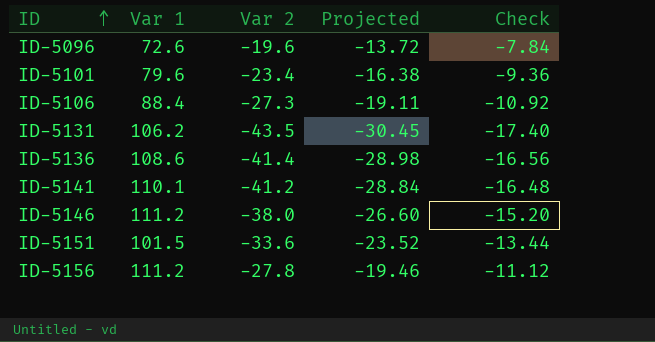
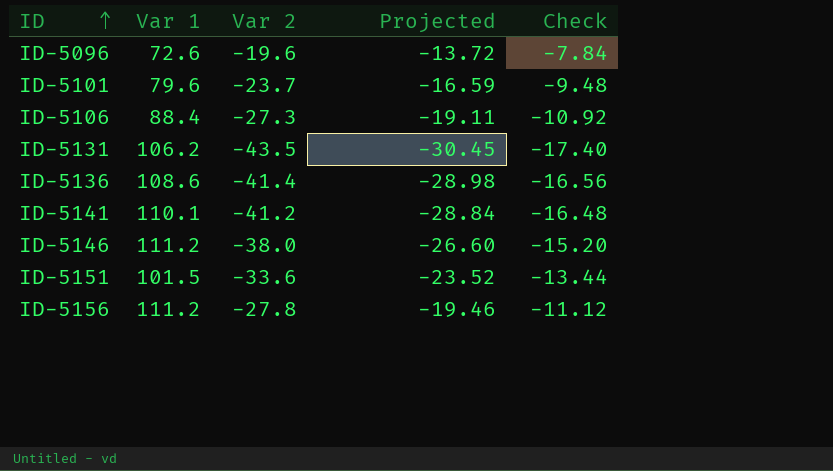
ID-5101 | Var 2: -23.4 -> -23.7
ID-5101 | Projected: -16.38 -> -16.59
ID-5101 | Check: -9.36 -> -9.48

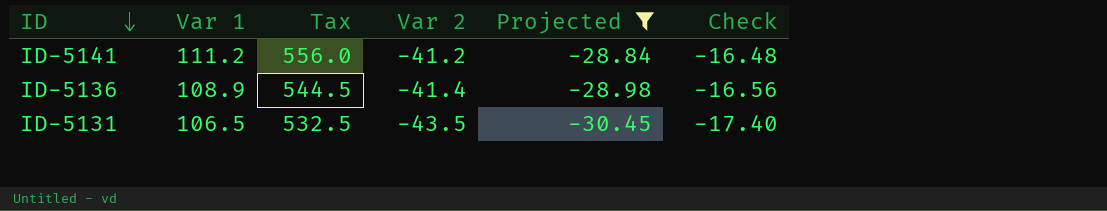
filter: none -> Projected <= -28.84
row order: ID ascending -> ID descending
column Tax | formula: none -> [Var 1] * 5
ID-5141 | Var 1: 110.1 -> 111.2
ID-5136 | Var 1: 108.6 -> 108.9
ID-5131 | Var 1: 106.2 -> 106.5

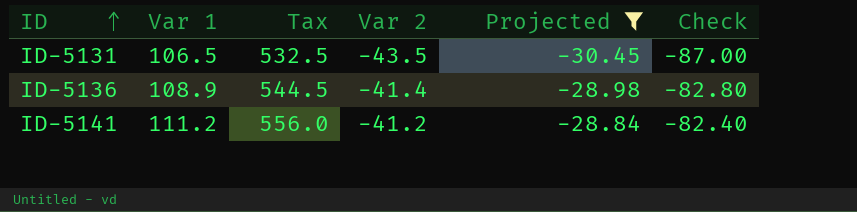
row order: ID descending -> ID ascending
column Check | formula: [Var 2] * 0.4 -> [Var 2] * 2

